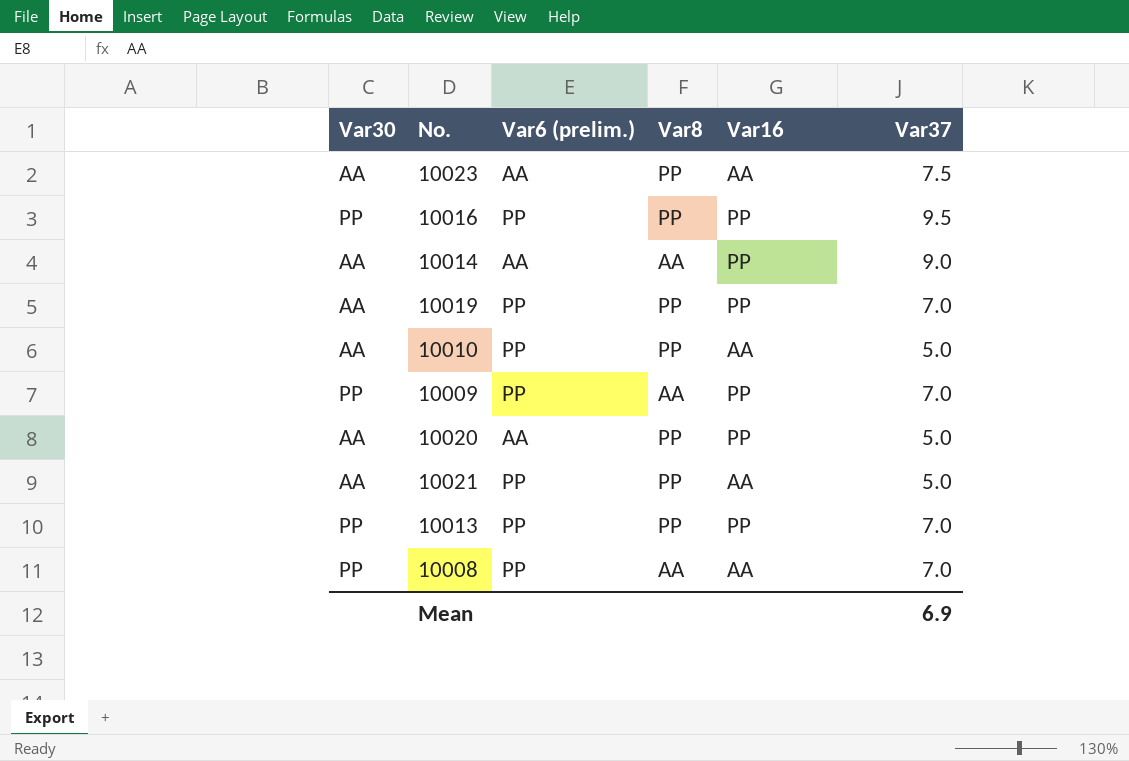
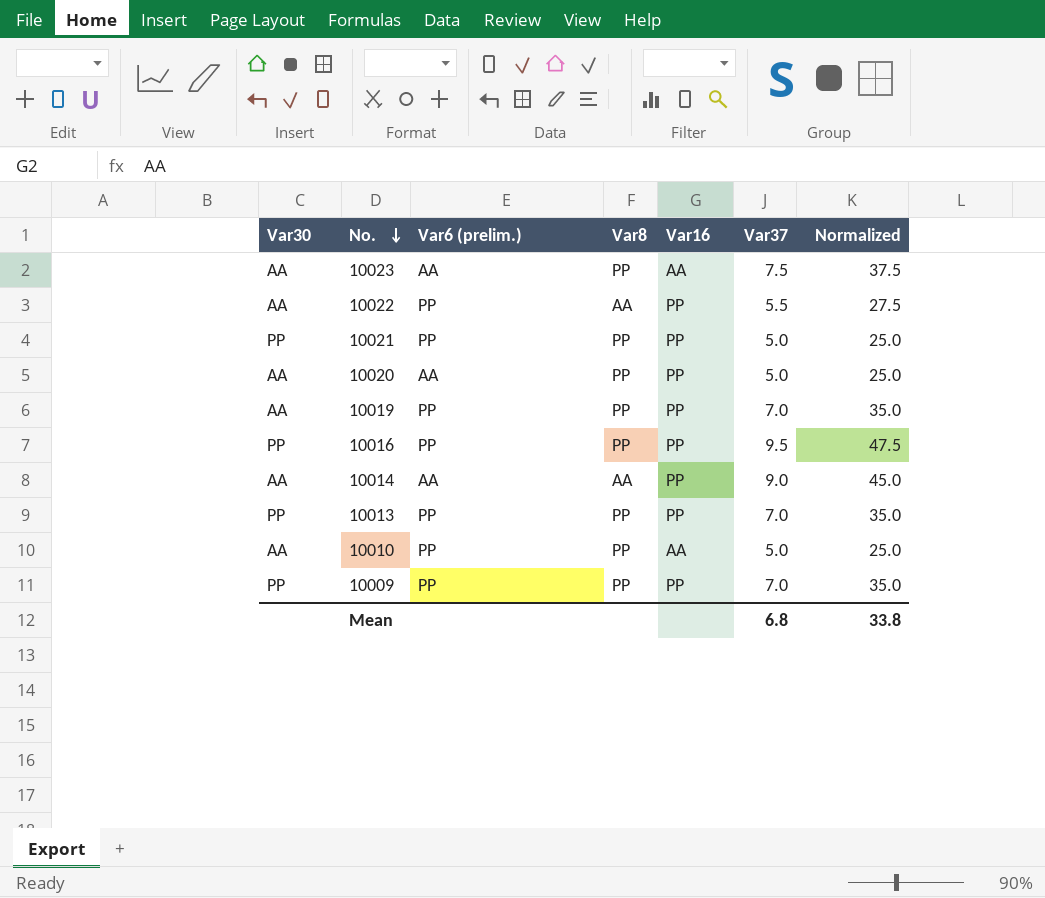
row order: none -> No. descending
column Normalized | formula: none -> [Var37] * 5
row 10008: PP | PP | AA | AA | 7.0 -> none
row 10022: none -> AA | PP | AA | PP | 5.5 | 27.5
10021 | Var30: AA -> PP
10021 | Var16: AA -> PP
10009 | Var8: AA -> PP
Mean | Var37: 6.9 -> 6.8

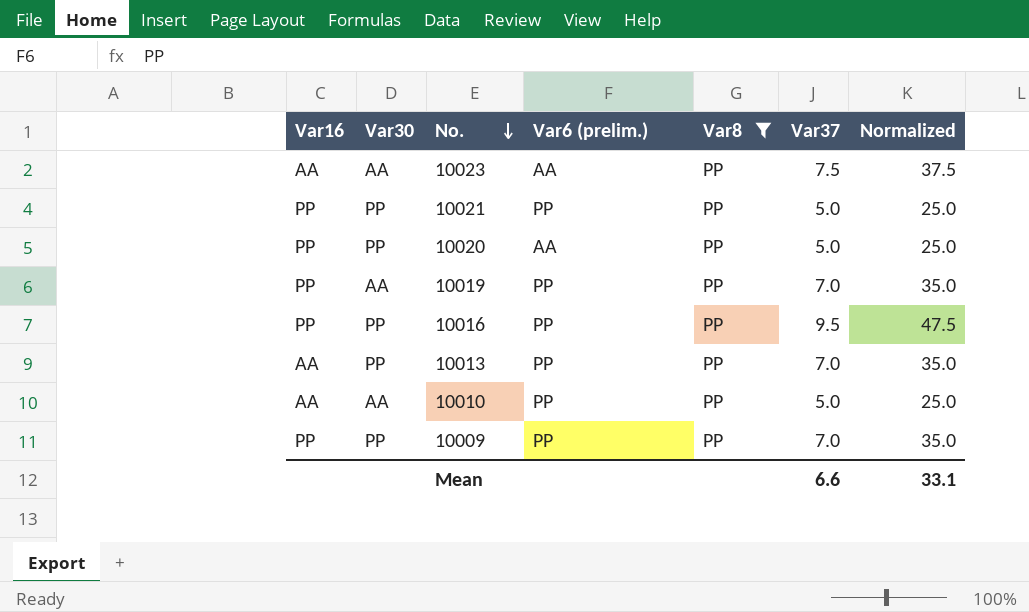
filter: none -> Var8 = PP
column Var16 | position: 5 -> 1
10020 | Var30: AA -> PP
10013 | Var16: PP -> AA
Mean | Var37: 6.8 -> 6.6
Mean | Normalized: 33.8 -> 33.1

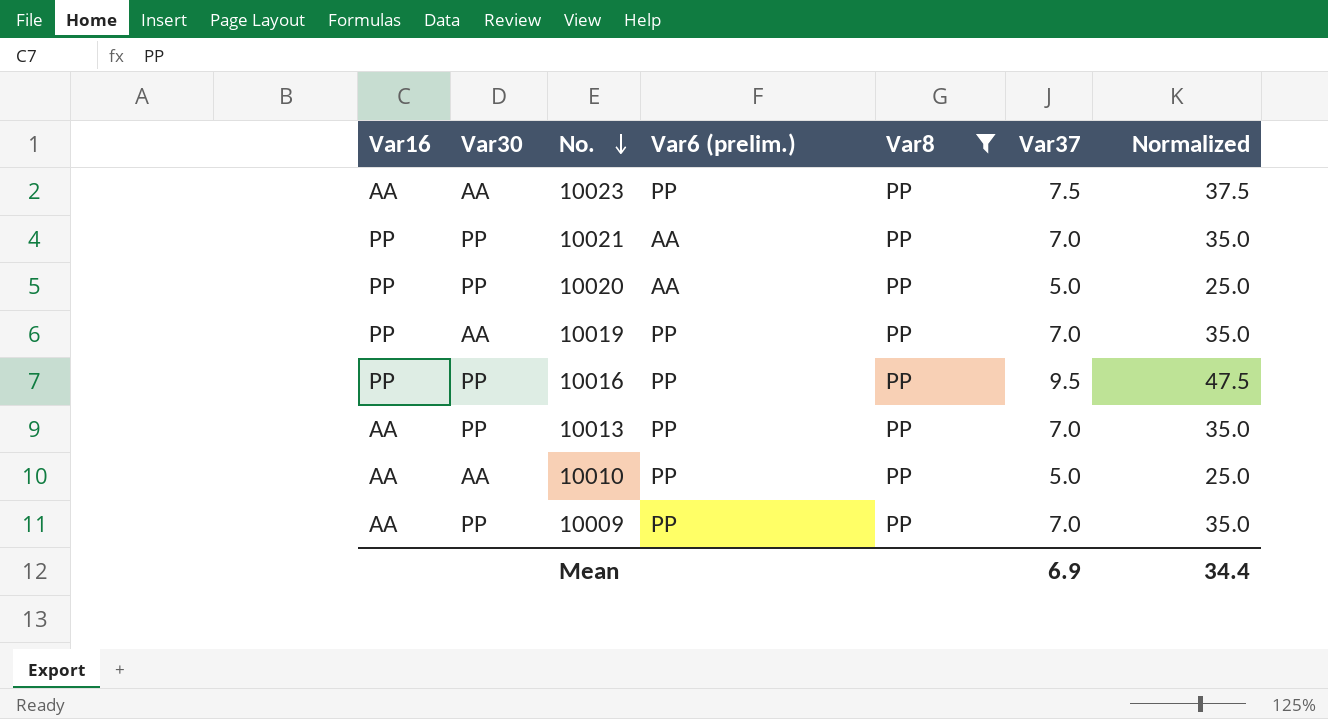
10023 | Var6 (prelim.): AA -> PP
10021 | Var6 (prelim.): PP -> AA
10021 | Var37: 5.0 -> 7.0
10021 | Normalized: 25.0 -> 35.0
10009 | Var16: PP -> AA
Mean | Var37: 6.6 -> 6.9
Mean | Normalized: 33.1 -> 34.4

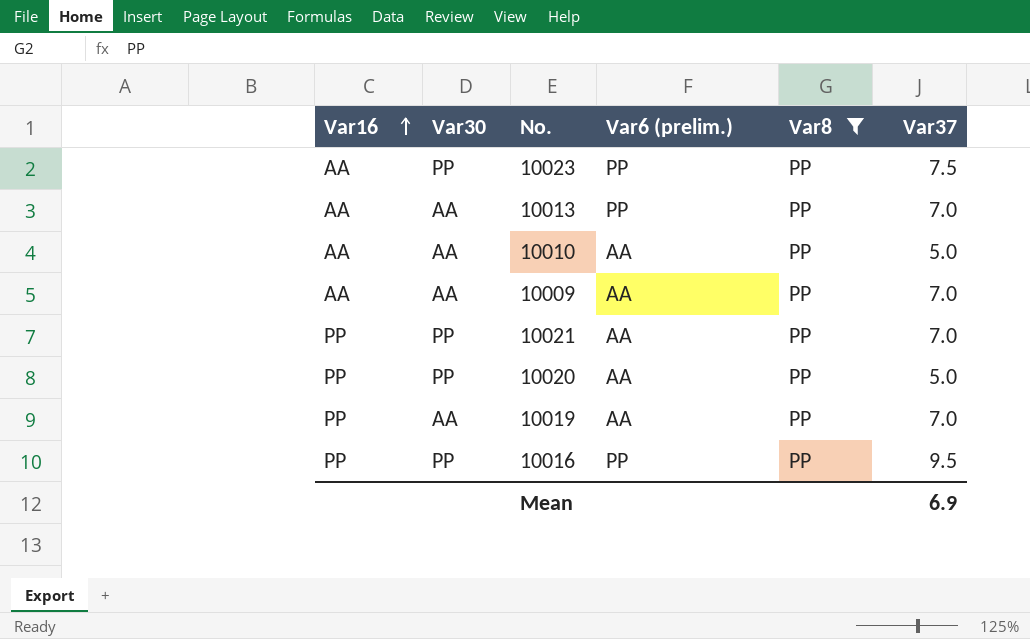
row order: No. descending -> Var16 ascending
column Normalized | formula: [Var37] * 5 -> none
10023 | Var30: AA -> PP
10013 | Var30: PP -> AA
10010 | Var6 (prelim.): PP -> AA
10009 | Var30: PP -> AA
10009 | Var6 (prelim.): PP -> AA
10019 | Var6 (prelim.): PP -> AA

